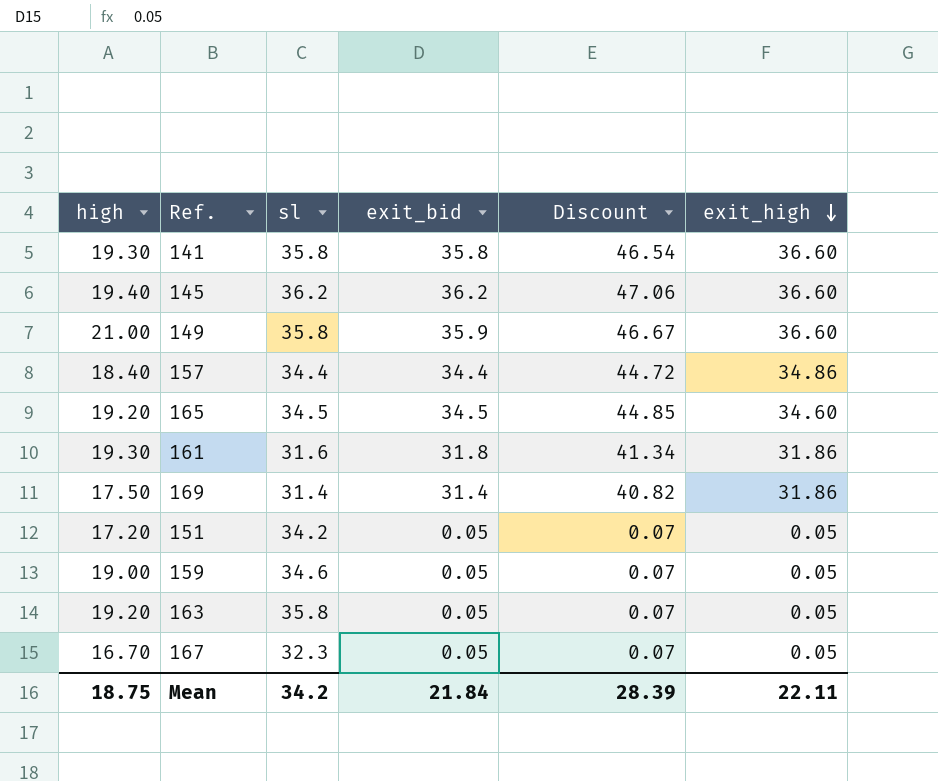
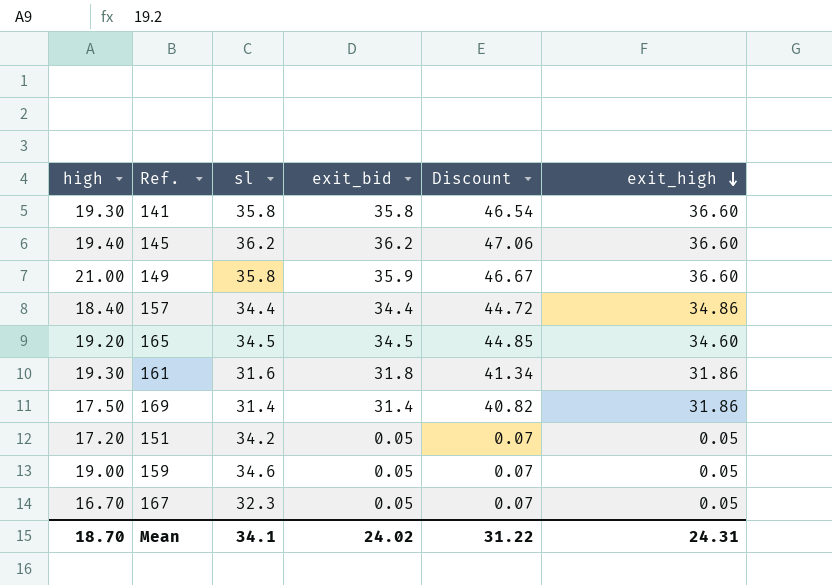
row 163: 19.20 | 35.8 | 0.05 | 0.07 | 0.05 -> none
Mean | high: 18.75 -> 18.70
Mean | sl: 34.2 -> 34.1
Mean | exit_bid: 21.84 -> 24.02
Mean | Discount: 28.39 -> 31.22
Mean | exit_high: 22.11 -> 24.31

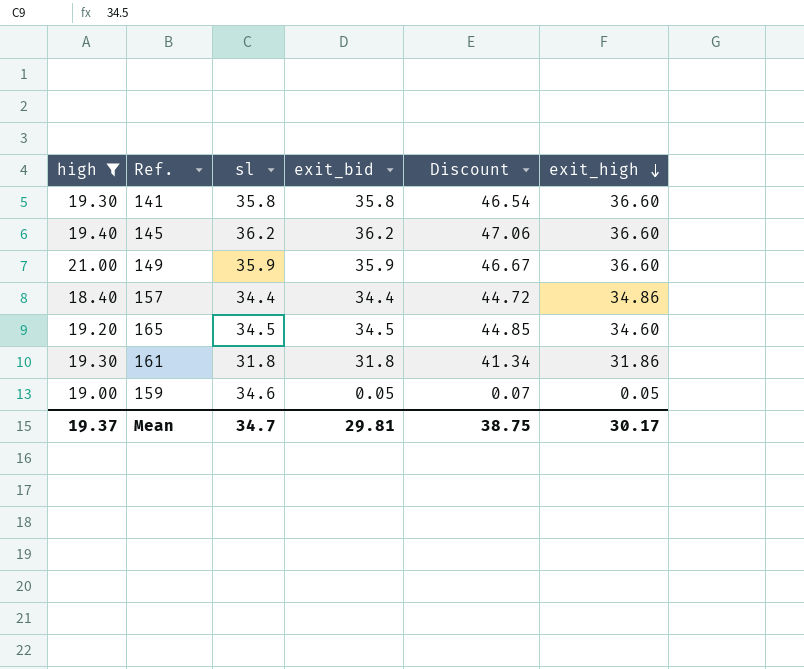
filter: none -> high >= 18.40
149 | sl: 35.8 -> 35.9
161 | sl: 31.6 -> 31.8
Mean | high: 18.70 -> 19.37
Mean | sl: 34.1 -> 34.7
Mean | exit_bid: 24.02 -> 29.81
Mean | Discount: 31.22 -> 38.75
Mean | exit_high: 24.31 -> 30.17

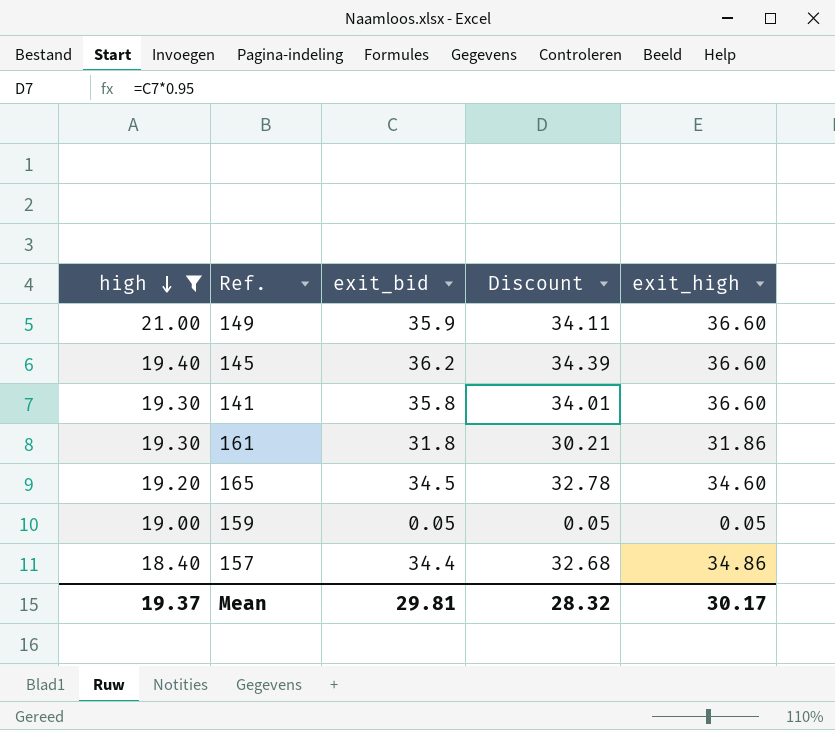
row order: exit_high descending -> high descending
column sl | position: 3 -> none
column Discount | formula: [exit_bid] * 1.3 -> [exit_bid] * 0.95
Mean | Discount: 38.75 -> 28.32

